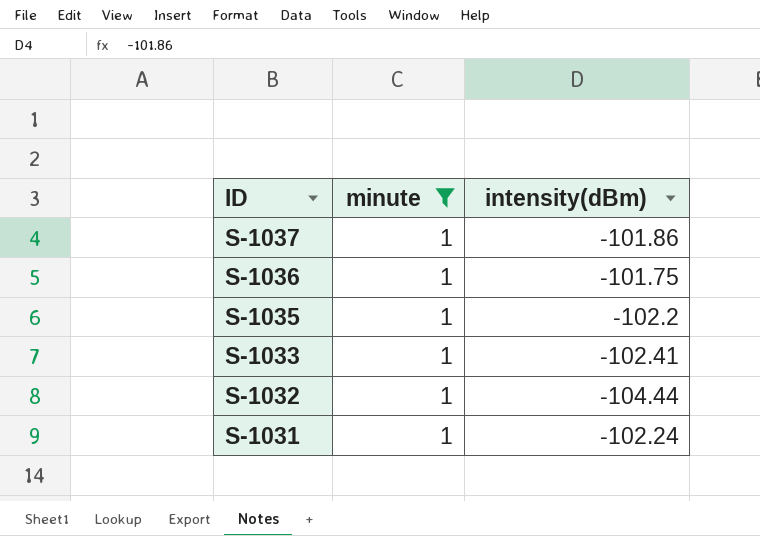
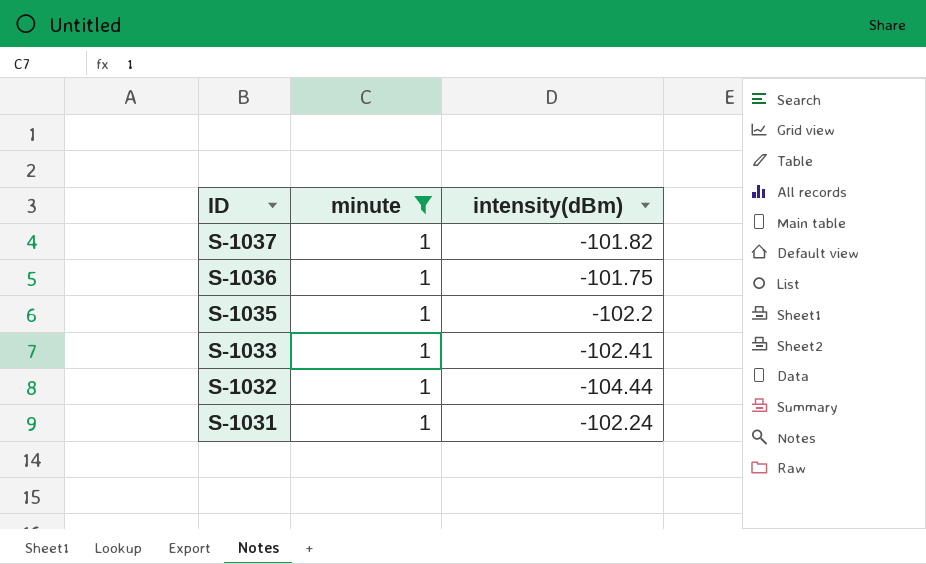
S-1037 | intensity(dBm): -101.86 -> -101.82

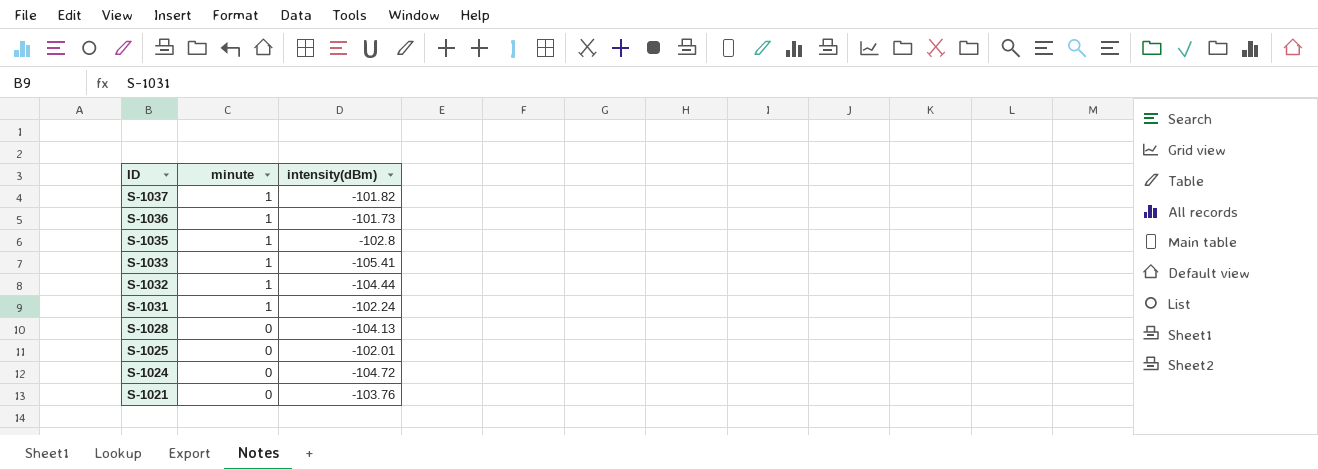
filter: minute = 1 -> none
S-1036 | intensity(dBm): -101.75 -> -101.73
S-1035 | intensity(dBm): -102.2 -> -102.8
S-1033 | intensity(dBm): -102.41 -> -105.41

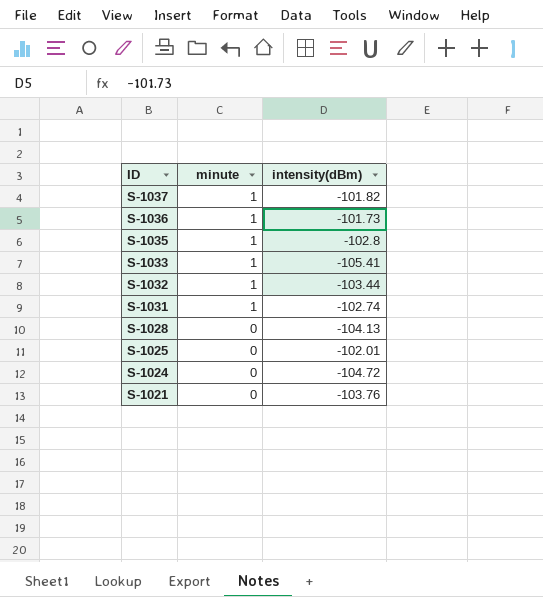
S-1032 | intensity(dBm): -104.44 -> -103.44
S-1031 | intensity(dBm): -102.24 -> -102.74

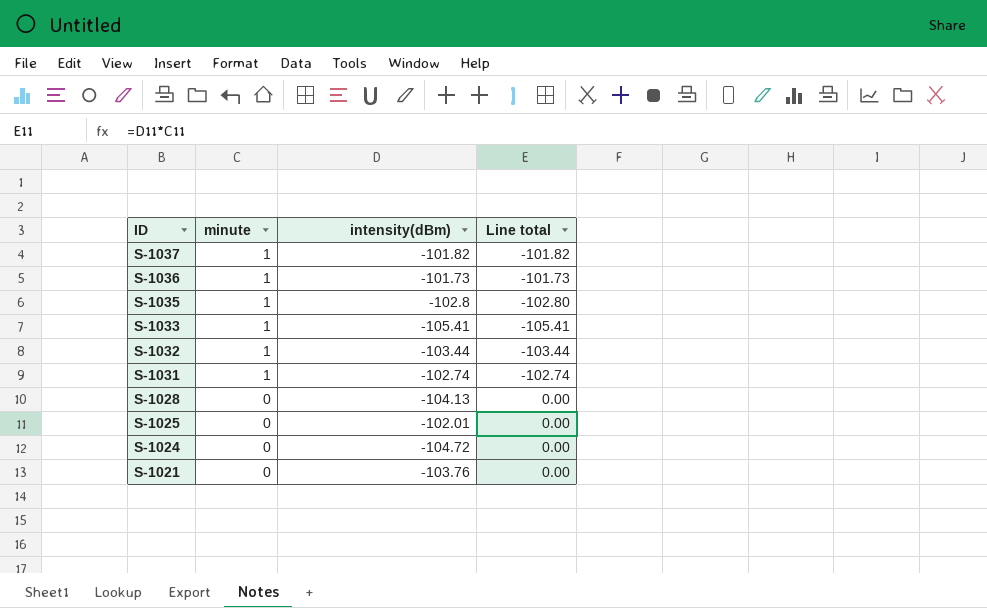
column Line total | formula: none -> [minute] * [intensity(dBm)]

